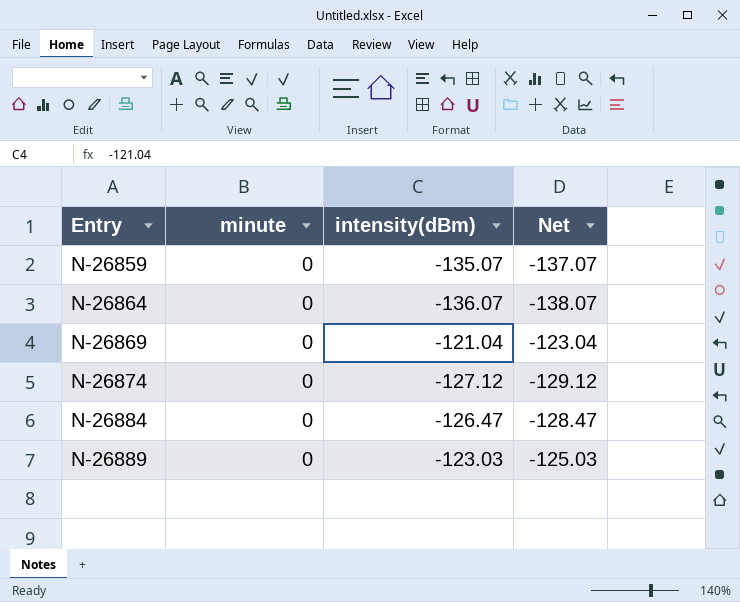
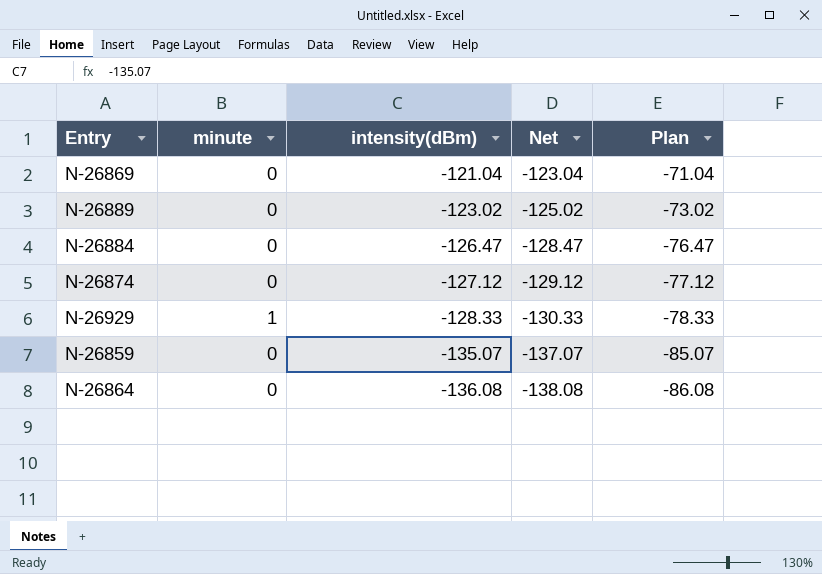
row order: Entry ascending -> intensity(dBm) descending
column Plan | formula: none -> [intensity(dBm)] + 50
N-26889 | intensity(dBm): -123.03 -> -123.02
N-26889 | Net: -125.03 -> -125.02
row N-26929: none -> 1 | -128.33 | -130.33 | -78.33
N-26864 | intensity(dBm): -136.07 -> -136.08
N-26864 | Net: -138.07 -> -138.08

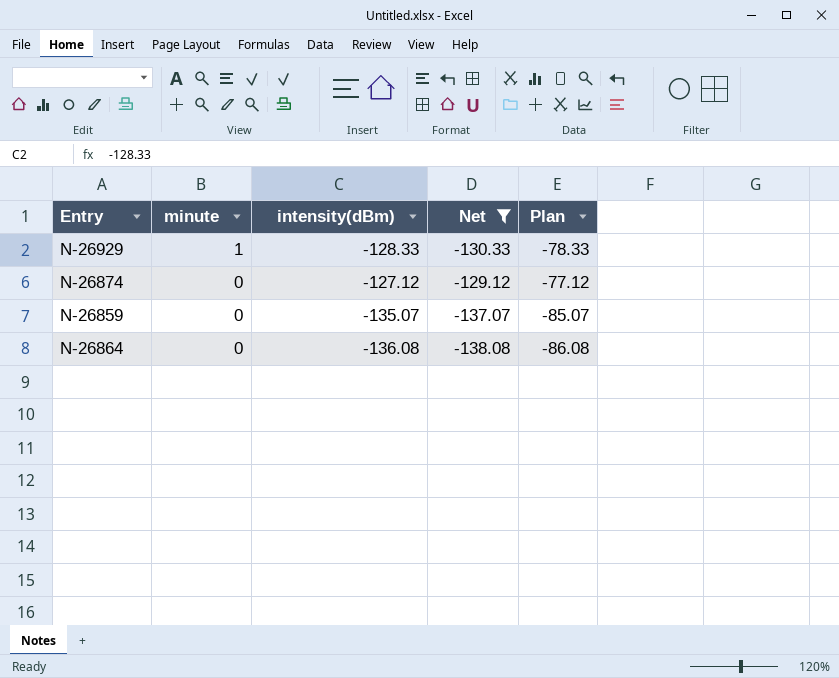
filter: none -> Net <= -129.12
row order: intensity(dBm) descending -> minute descending

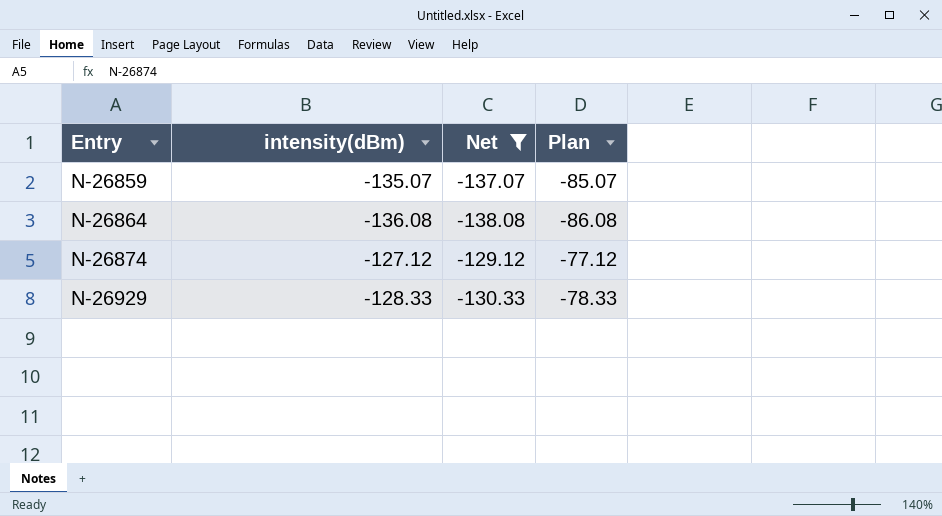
row order: minute descending -> Entry ascending
column minute | position: 2 -> none

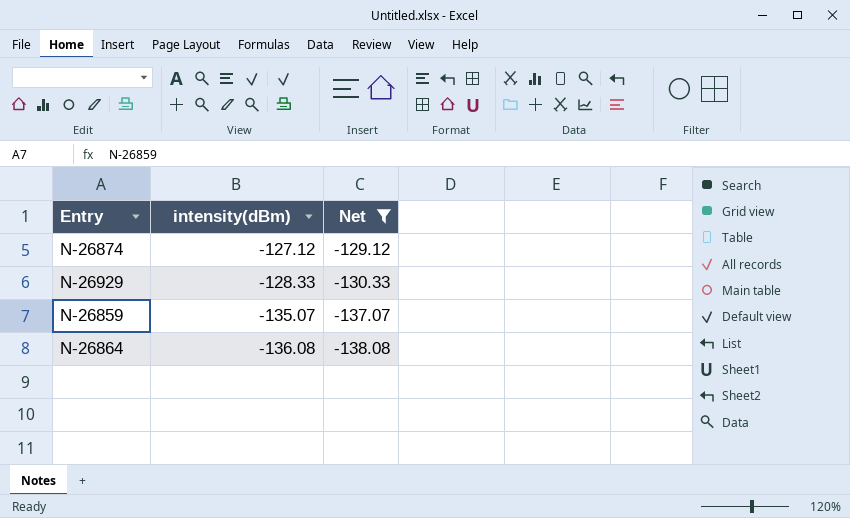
row order: Entry ascending -> intensity(dBm) descending
column Plan | formula: [intensity(dBm)] + 50 -> none

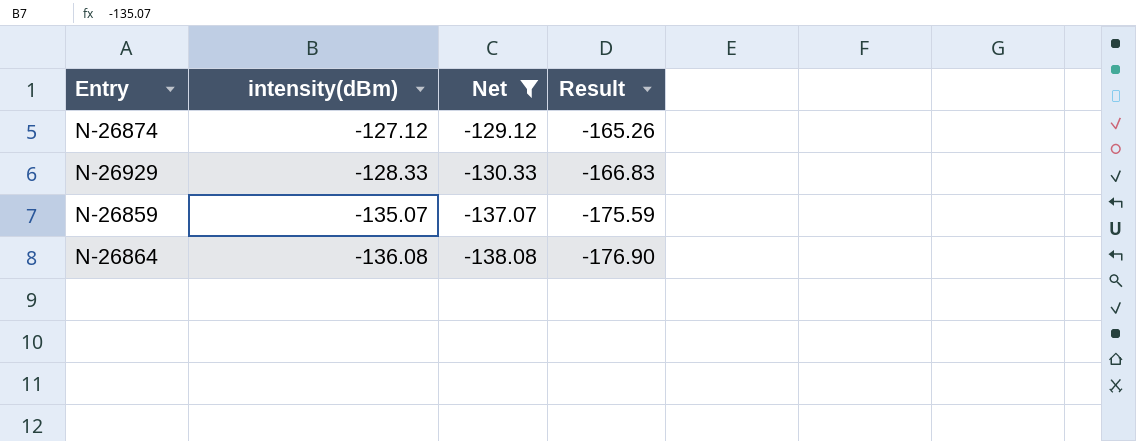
column Result | formula: none -> [intensity(dBm)] * 1.3

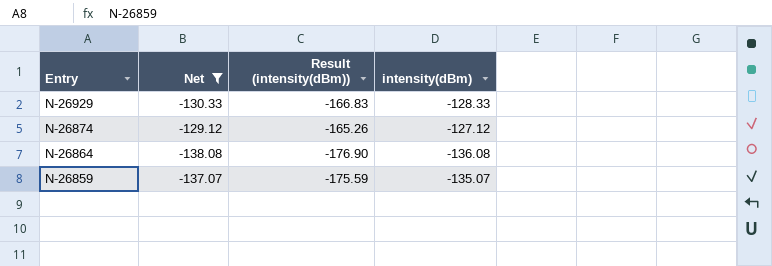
row order: intensity(dBm) descending -> Entry descending
column name: Result -> Result (intensity(dBm))
column intensity(dBm) | position: 2 -> 4

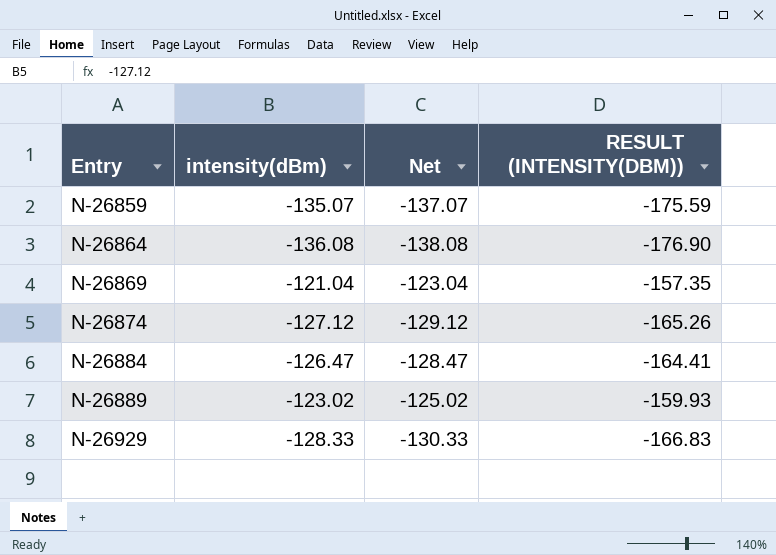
filter: Net <= -129.12 -> none
row order: Entry descending -> Entry ascending
column intensity(dBm) | position: 4 -> 2
column name: Result (intensity(dBm)) -> RESULT (INTENSITY(DBM))

